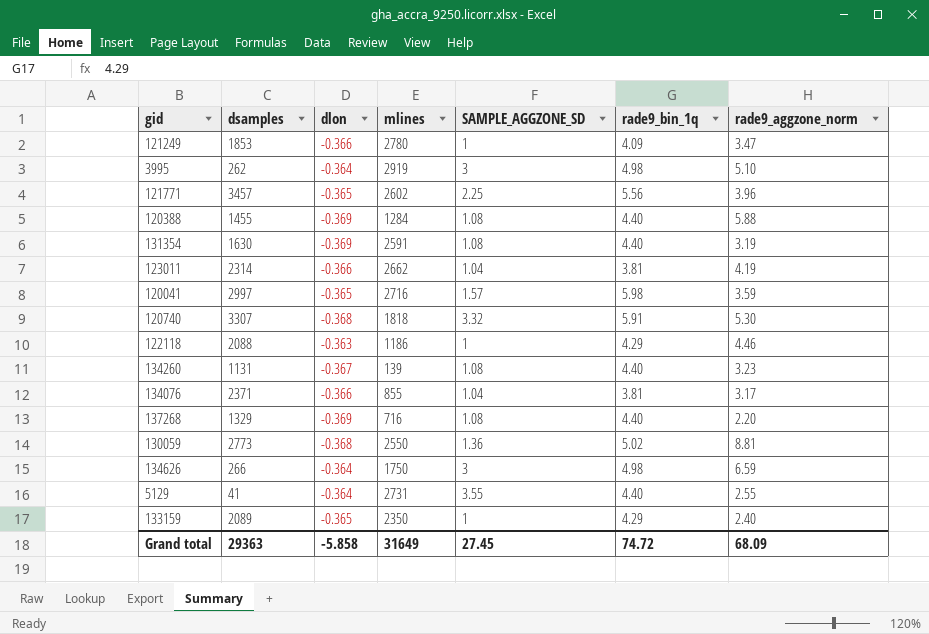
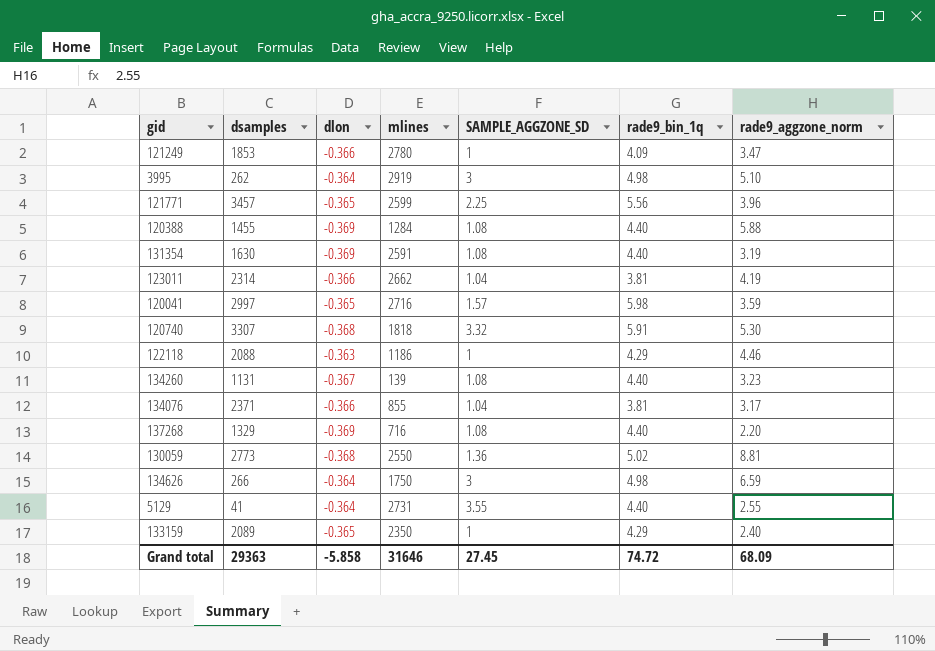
121771 | mlines: 2602 -> 2599
Grand total | mlines: 31649 -> 31646

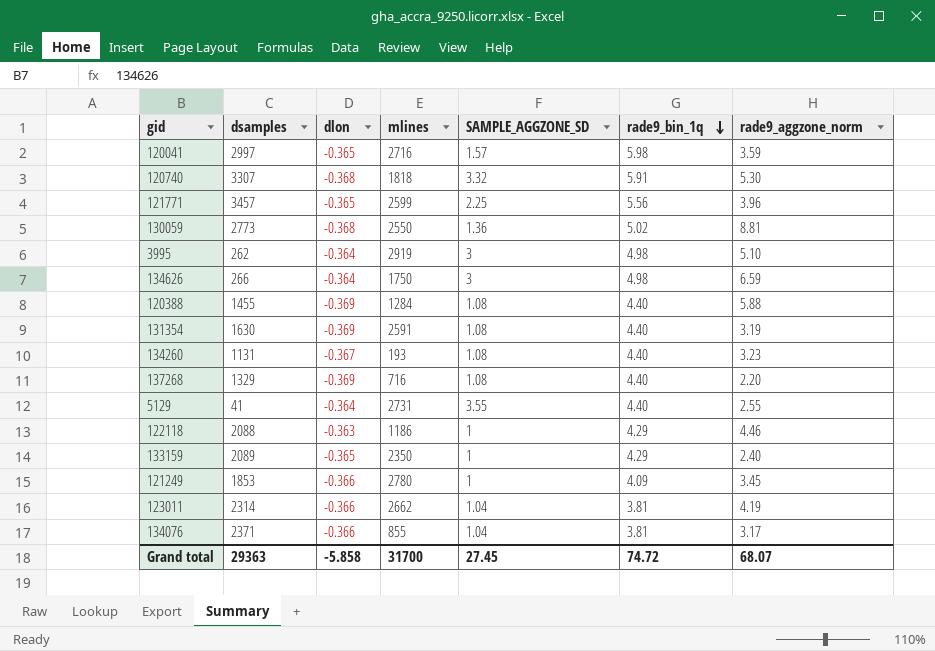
row order: none -> rade9_bin_1q descending
134260 | mlines: 139 -> 193
121249 | rade9_aggzone_norm: 3.47 -> 3.45
Grand total | mlines: 31646 -> 31700
Grand total | rade9_aggzone_norm: 68.09 -> 68.07

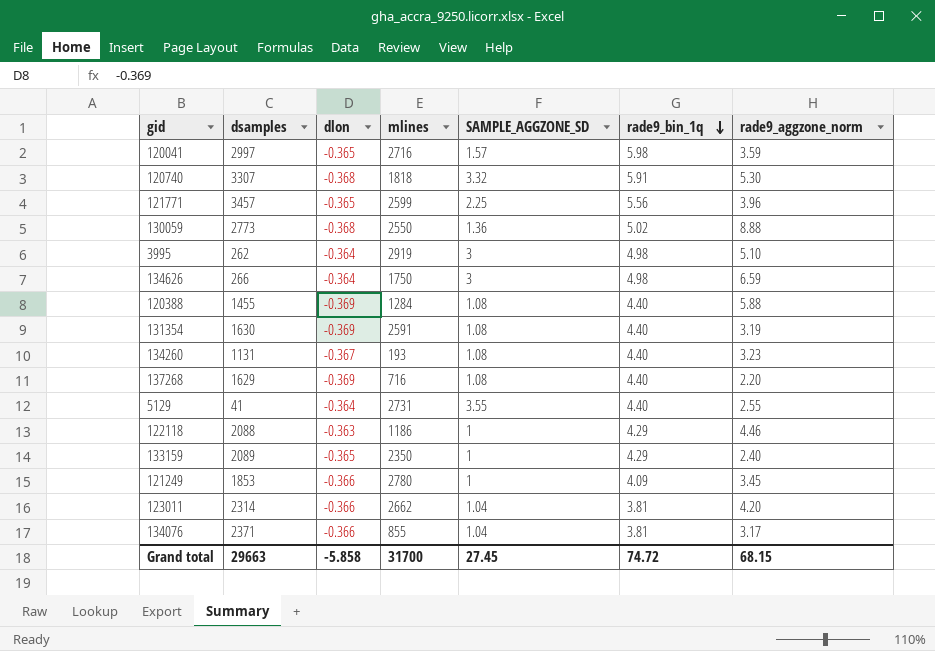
130059 | rade9_aggzone_norm: 8.81 -> 8.88
137268 | dsamples: 1329 -> 1629
123011 | rade9_aggzone_norm: 4.19 -> 4.20
Grand total | dsamples: 29363 -> 29663
Grand total | rade9_aggzone_norm: 68.07 -> 68.15

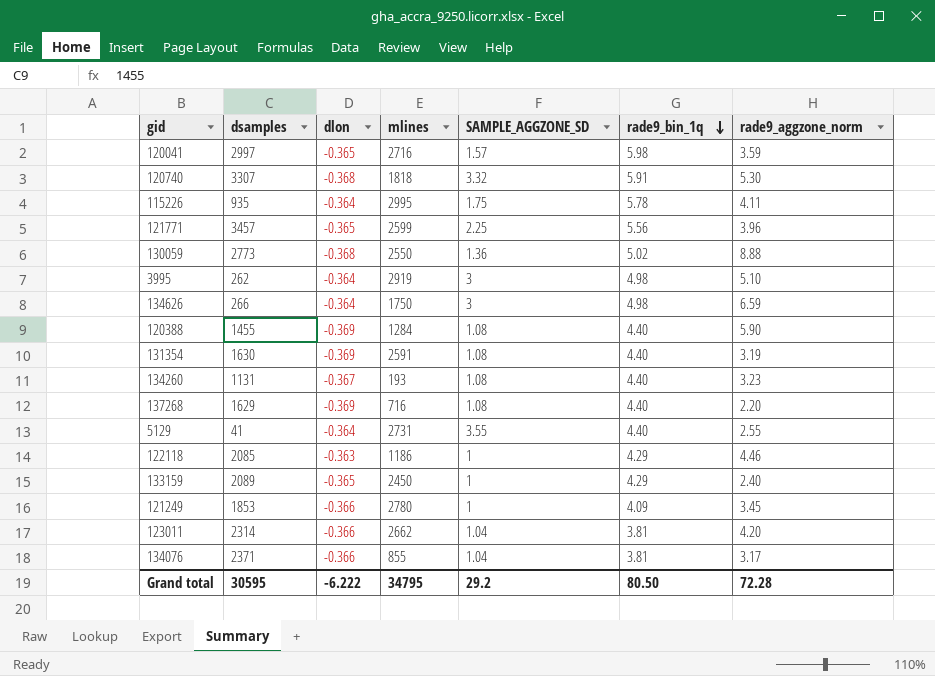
row 115226: none -> 935 | -0.364 | 2995 | 1.75 | 5.78 | 4.11
120388 | rade9_aggzone_norm: 5.88 -> 5.90
122118 | dsamples: 2088 -> 2085
133159 | mlines: 2350 -> 2450
Grand total | dsamples: 29663 -> 30595
Grand total | dlon: -5.858 -> -6.222
Grand total | mlines: 31700 -> 34795
Grand total | SAMPLE_AGGZONE_SD: 27.45 -> 29.2
Grand total | rade9_bin_1q: 74.72 -> 80.50
Grand total | rade9_aggzone_norm: 68.15 -> 72.28

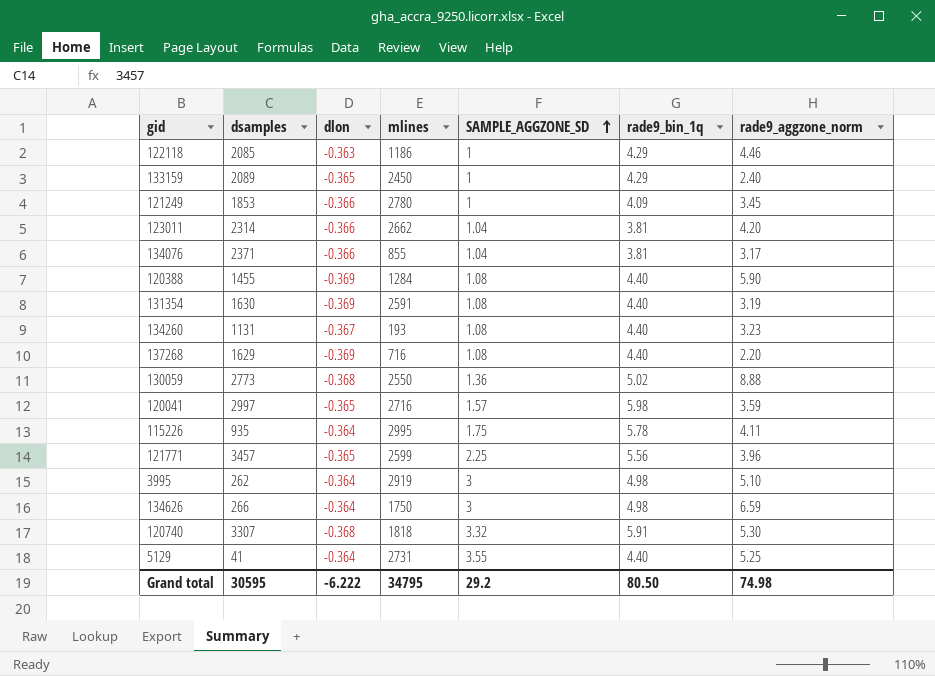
row order: rade9_bin_1q descending -> SAMPLE_AGGZONE_SD ascending
5129 | rade9_aggzone_norm: 2.55 -> 5.25
Grand total | rade9_aggzone_norm: 72.28 -> 74.98

